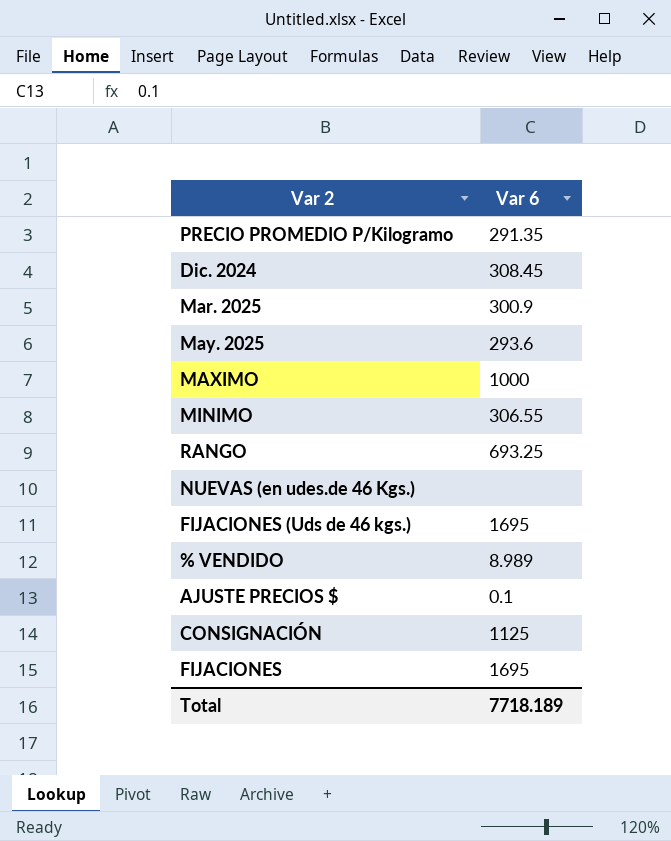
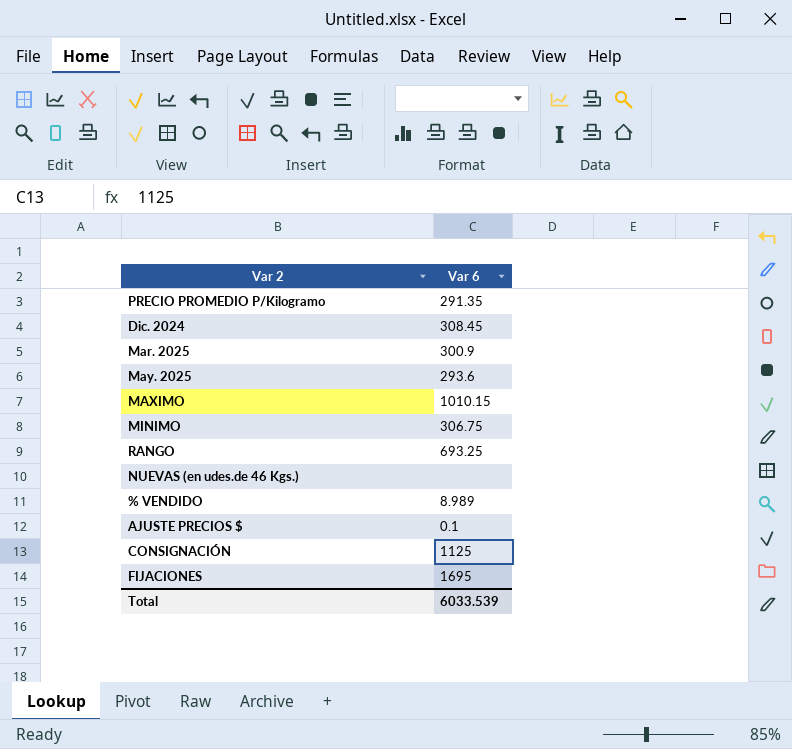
row FIJACIONES (Uds de 46 kgs.): 1695 -> none
MAXIMO | Var 6: 1000 -> 1010.15
MINIMO | Var 6: 306.55 -> 306.75
Total | Var 6: 7718.189 -> 6033.539

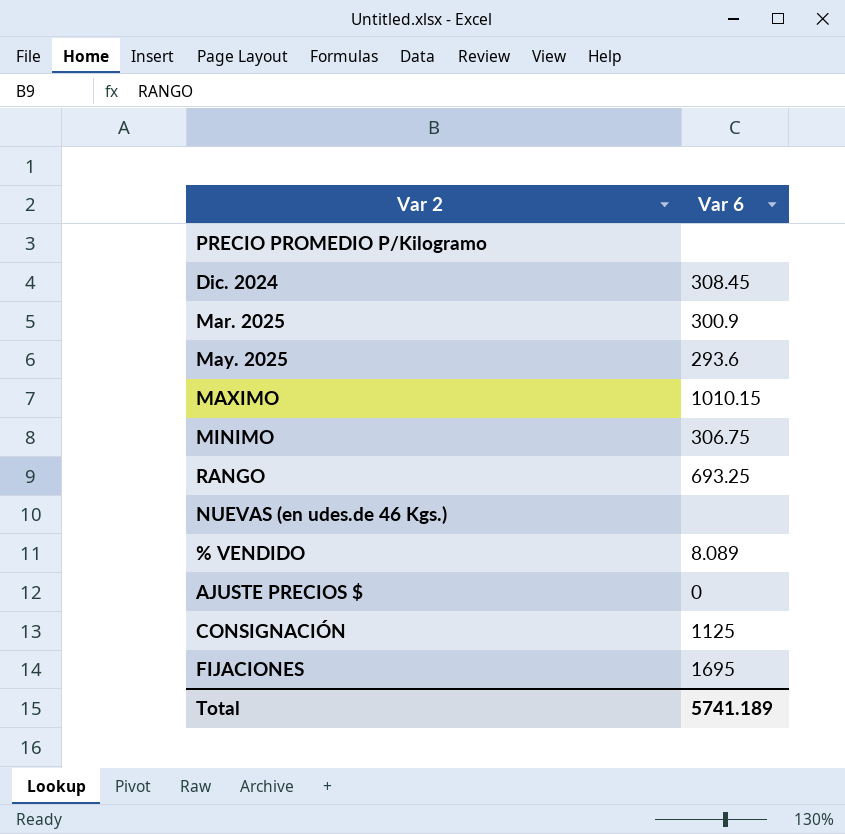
PRECIO PROMEDIO P/Kilogramo | Var 6: 291.35 -> none
% VENDIDO | Var 6: 8.989 -> 8.089
AJUSTE PRECIOS $ | Var 6: 0.1 -> 0
Total | Var 6: 6033.539 -> 5741.189

